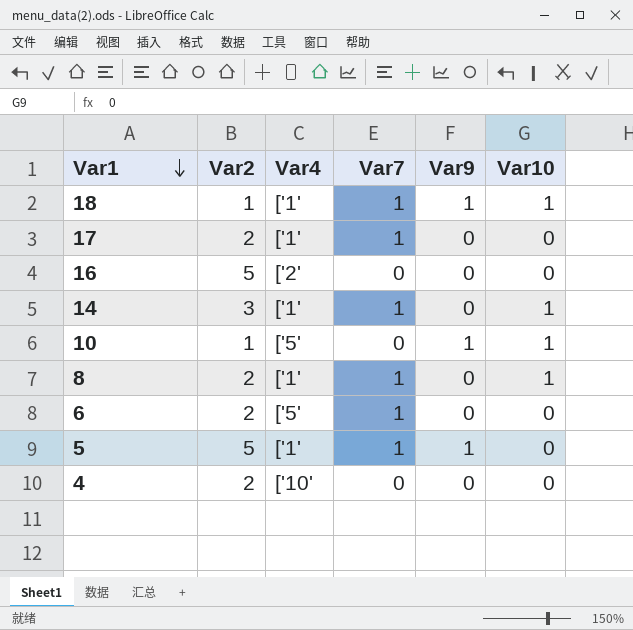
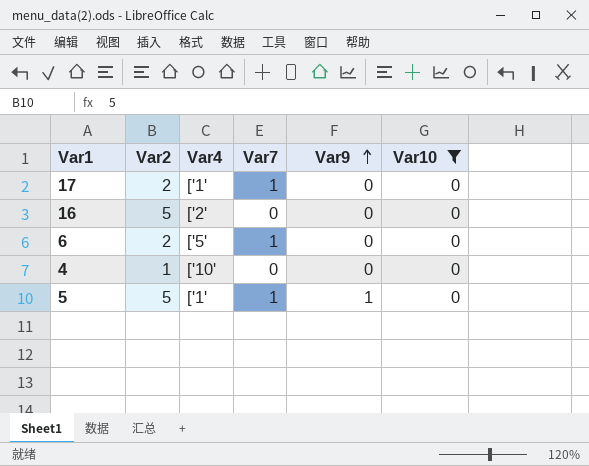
filter: none -> Var10 = 0
row order: Var1 descending -> Var9 ascending
4 | Var2: 2 -> 1

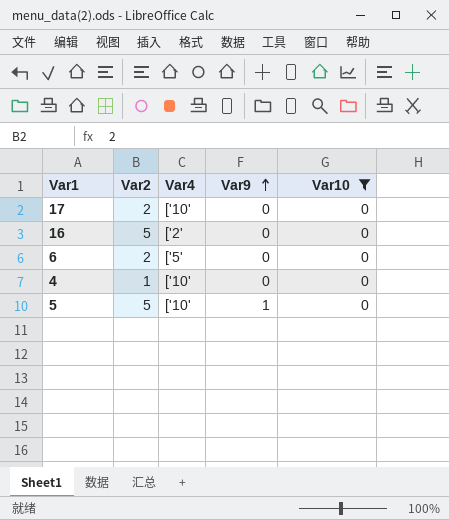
column Var7 | position: 4 -> none
17 | Var4: ['1' -> ['10'
5 | Var4: ['1' -> ['10'

